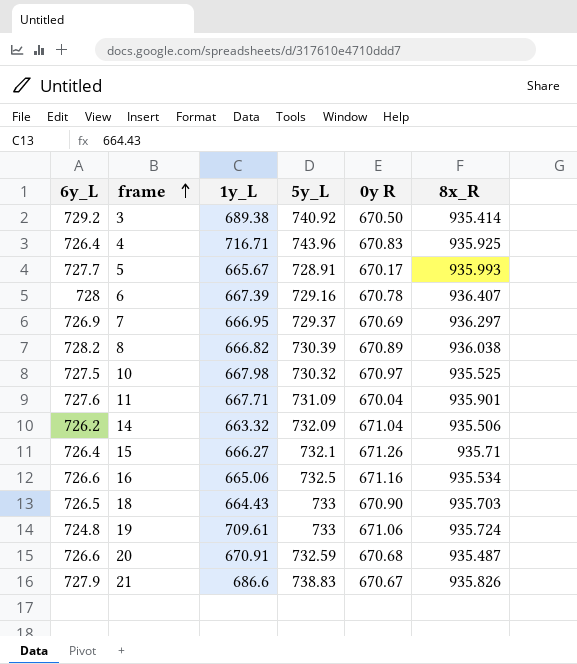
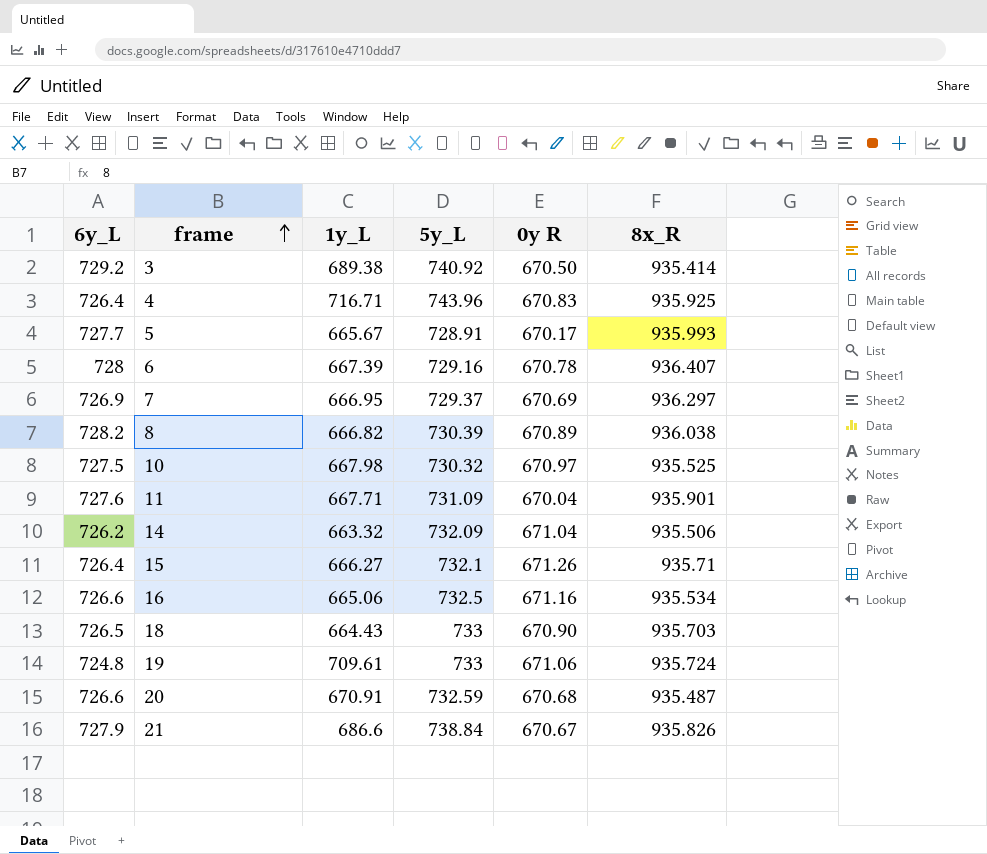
21 | 5y_L: 738.83 -> 738.84

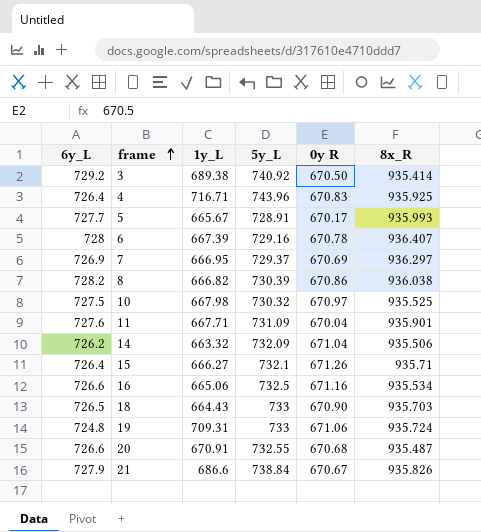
8 | 0y R: 670.89 -> 670.86
19 | 1y_L: 709.61 -> 709.31
20 | 5y_L: 732.59 -> 732.55

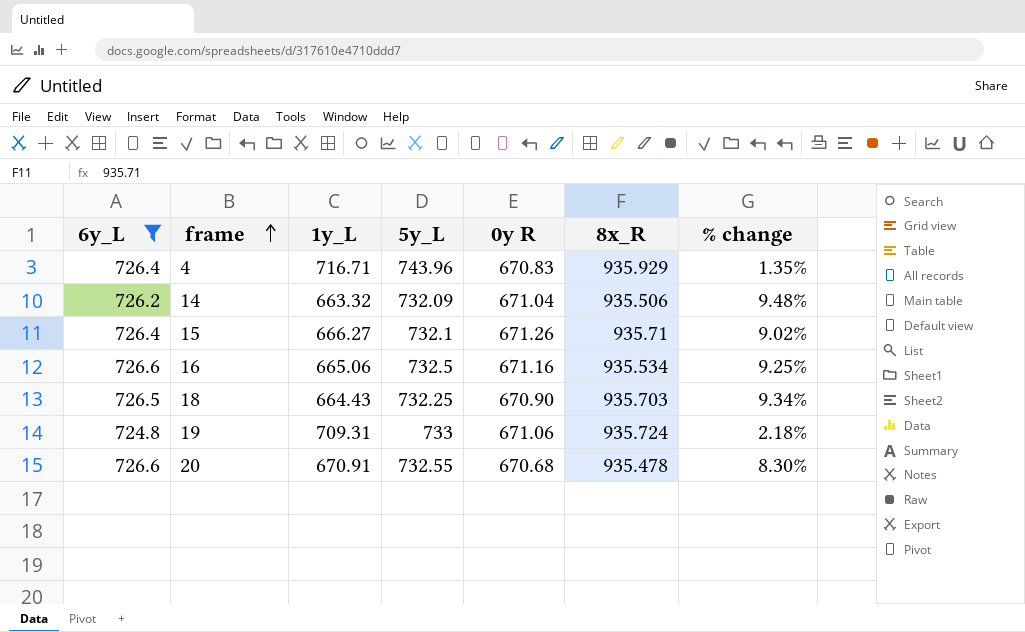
filter: none -> 6y_L <= 726.6
column % change | formula: none -> ([6y_L] - [1y_L]) / [1y_L]
4 | 8x_R: 935.925 -> 935.929
18 | 5y_L: 733 -> 732.25
20 | 8x_R: 935.487 -> 935.478

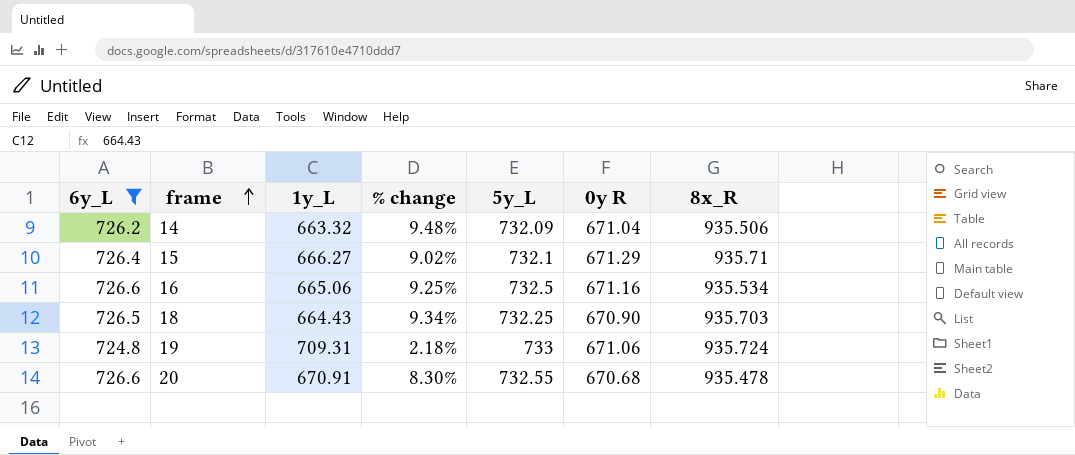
column % change | position: 7 -> 4
row 4: 726.4 | 716.71 | 743.96 | 670.83 | 935.929 | 1.35% -> none
15 | 0y R: 671.26 -> 671.29

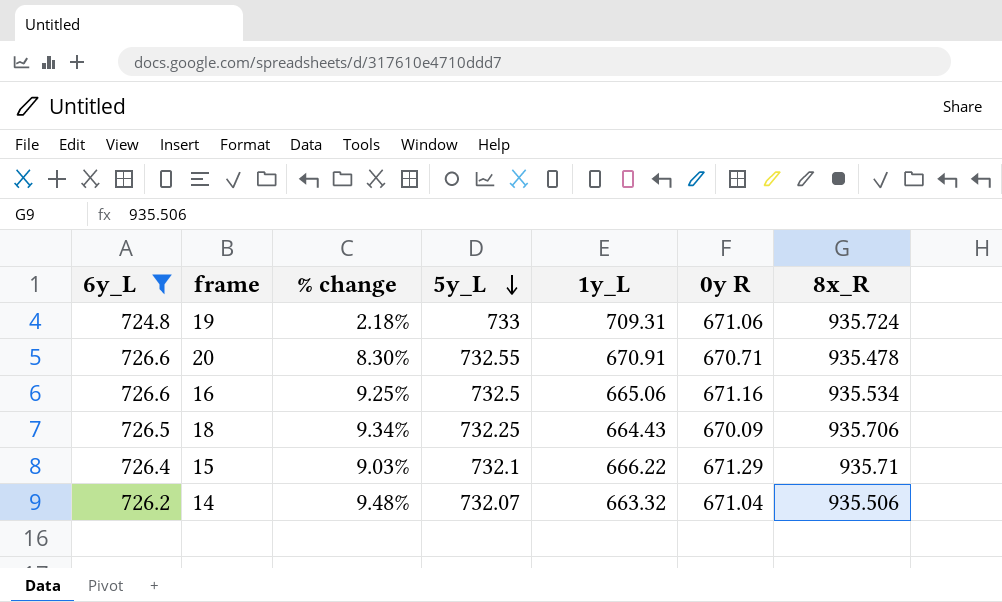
row order: frame ascending -> 5y_L descending
column 1y_L | position: 3 -> 5
20 | 0y R: 670.68 -> 670.71
18 | 0y R: 670.90 -> 670.09
18 | 8x_R: 935.703 -> 935.706
15 | % change: 9.02% -> 9.03%
15 | 1y_L: 666.27 -> 666.22
14 | 5y_L: 732.09 -> 732.07

